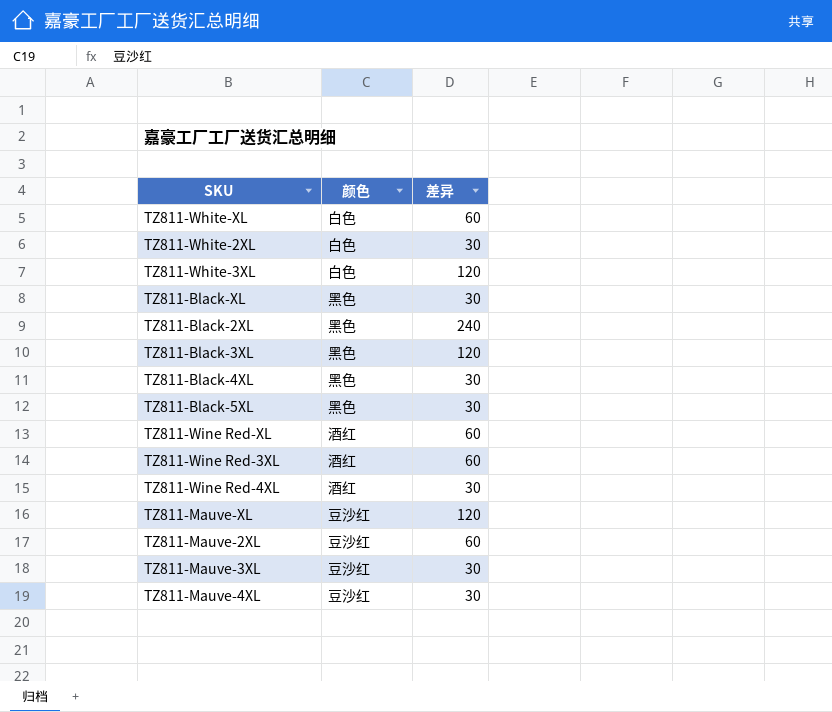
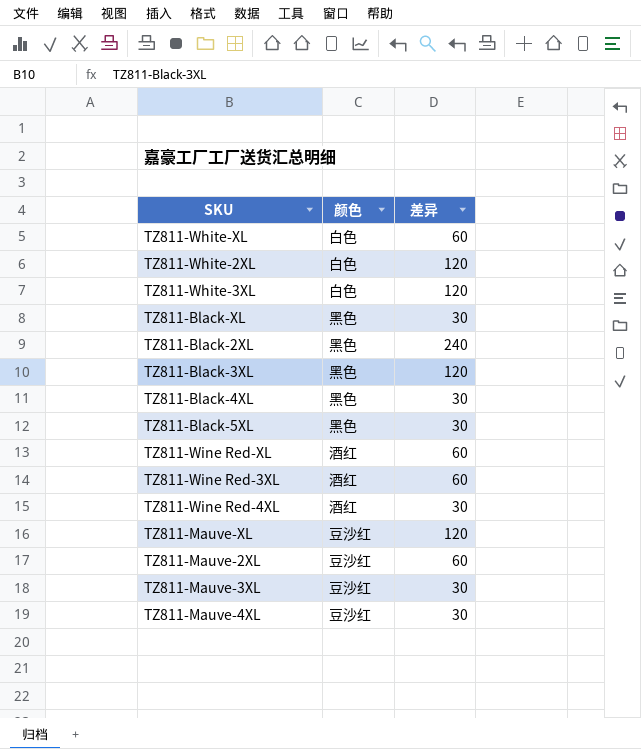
TZ811-White-2XL | 差异: 30 -> 120

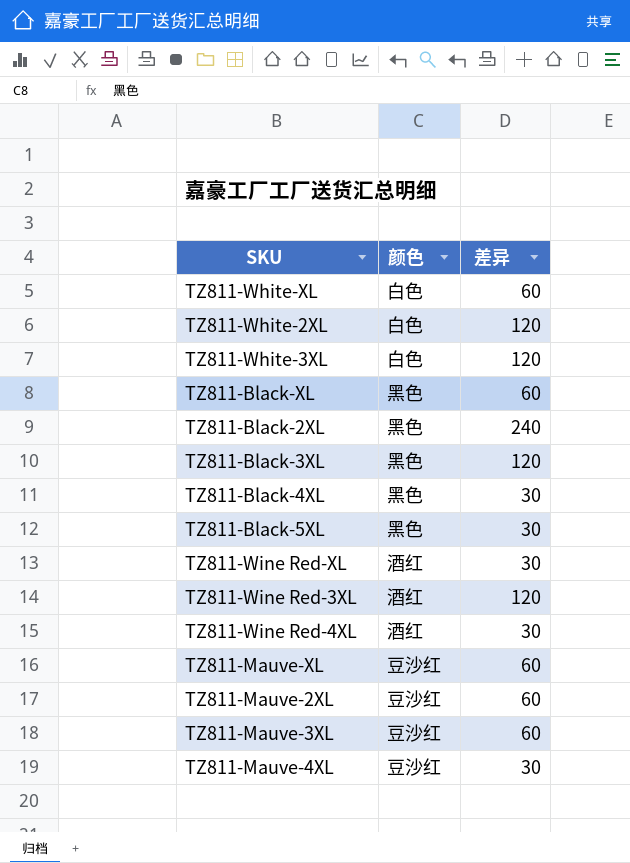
TZ811-Black-XL | 差异: 30 -> 60
TZ811-Wine Red-XL | 差异: 60 -> 30
TZ811-Wine Red-3XL | 差异: 60 -> 120
TZ811-Mauve-XL | 差异: 120 -> 60
TZ811-Mauve-3XL | 差异: 30 -> 60

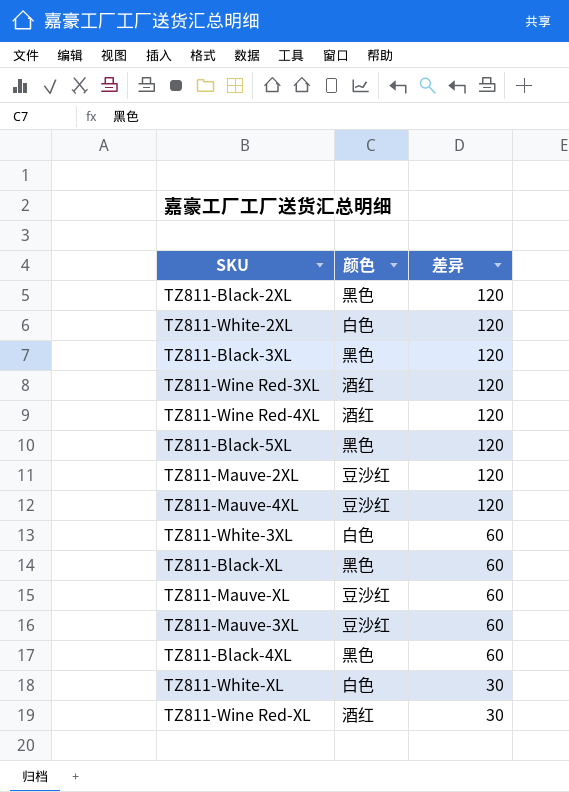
row order: none -> 差异 descending
TZ811-Black-2XL | 差异: 240 -> 120
TZ811-Wine Red-4XL | 差异: 30 -> 120
TZ811-Black-5XL | 差异: 30 -> 120
TZ811-Mauve-2XL | 差异: 60 -> 120
TZ811-Mauve-4XL | 差异: 30 -> 120
TZ811-White-3XL | 差异: 120 -> 60
TZ811-Black-4XL | 差异: 30 -> 60
TZ811-White-XL | 差异: 60 -> 30

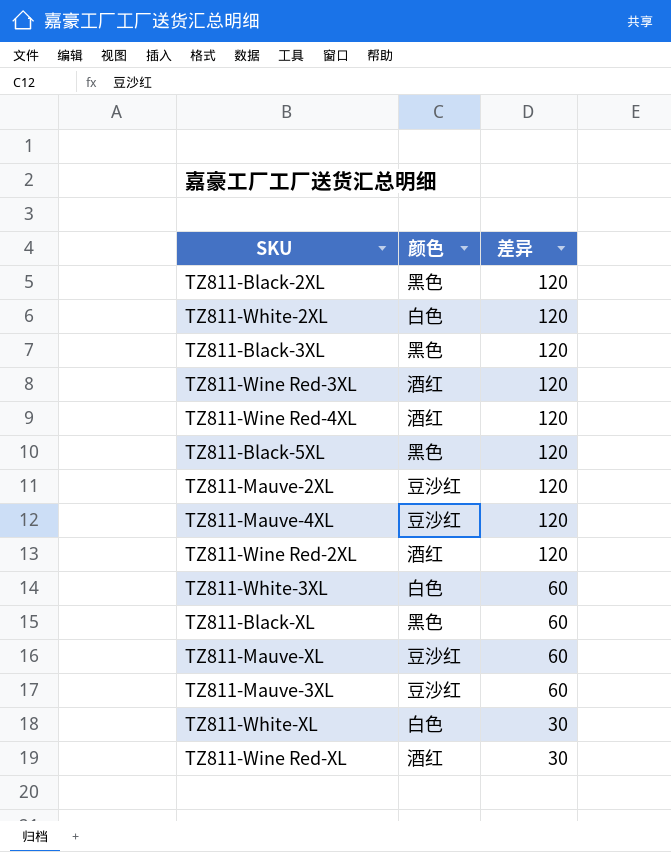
row TZ811-Black-4XL: 黑色 | 60 -> none
row TZ811-Wine Red-2XL: none -> 酒红 | 120

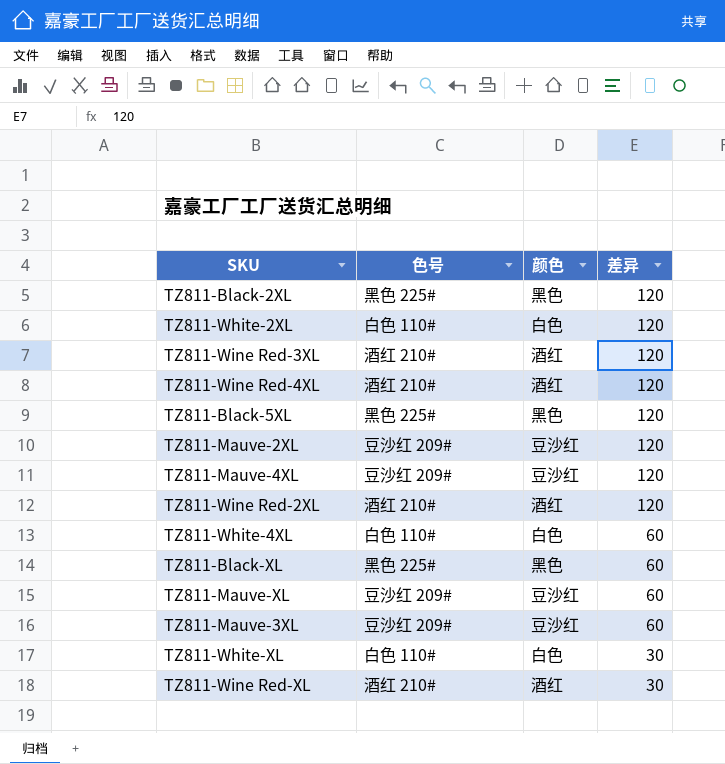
column 色号 | position: none -> 2
row TZ811-Black-3XL: 黑色 | 120 -> none
row TZ811-White-3XL: 白色 | 60 -> none
row TZ811-White-4XL: none -> 白色 110# | 白色 | 60

